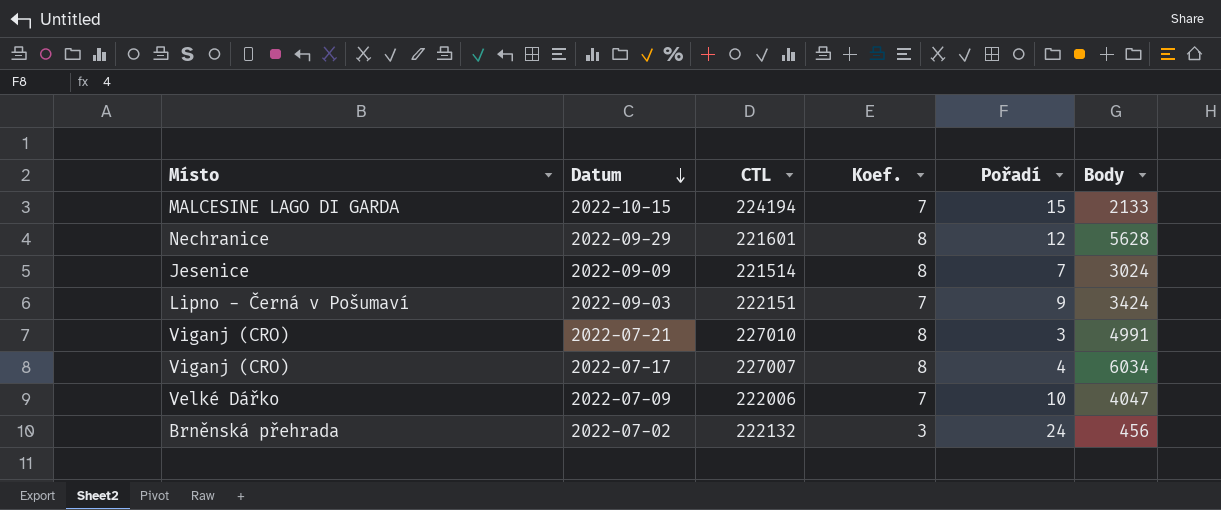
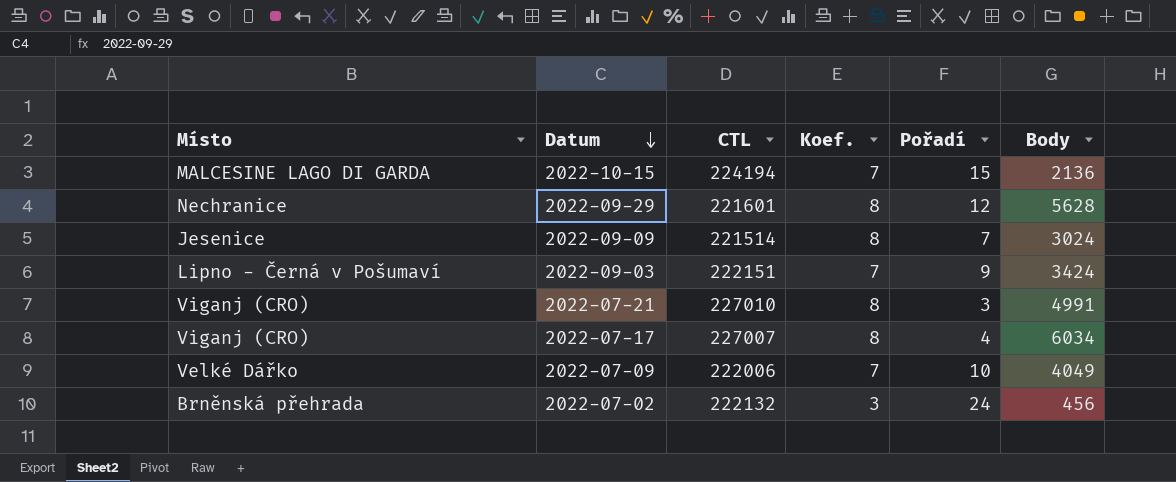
2022-10-15 | Body: 2133 -> 2136
2022-07-09 | Body: 4047 -> 4049

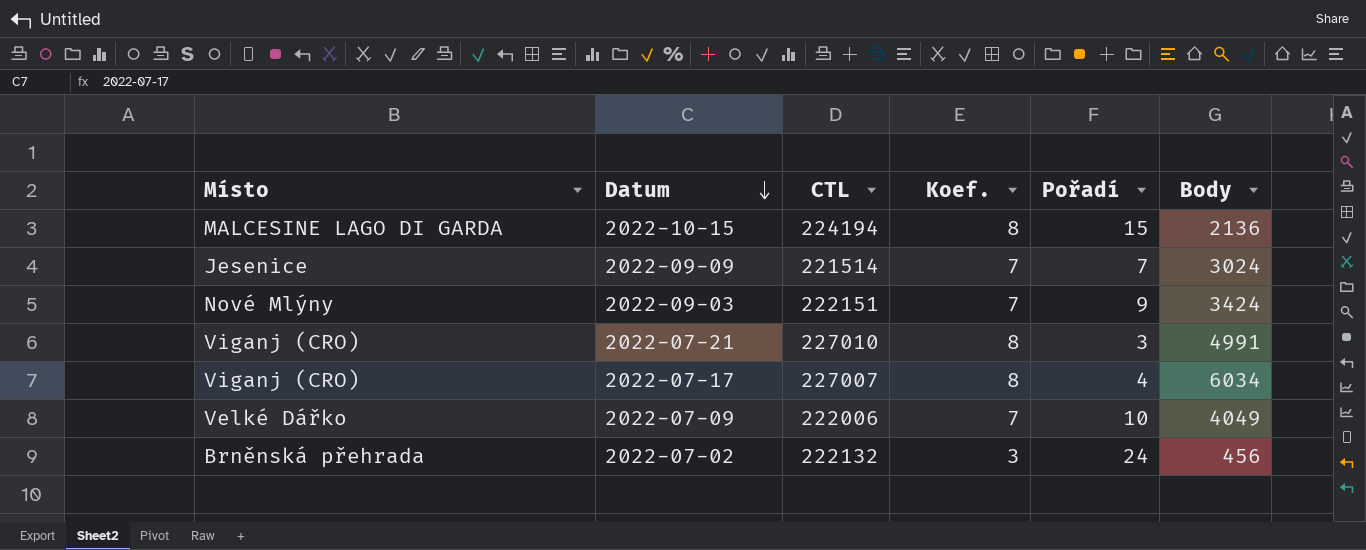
row 2022-09-29: Nechranice | 221601 | 8 | 12 | 5628 -> none
2022-10-15 | Koef.: 7 -> 8
2022-09-09 | Koef.: 8 -> 7
2022-09-03 | Místo: Lipno - Černá v Pošumaví -> Nové Mlýny

